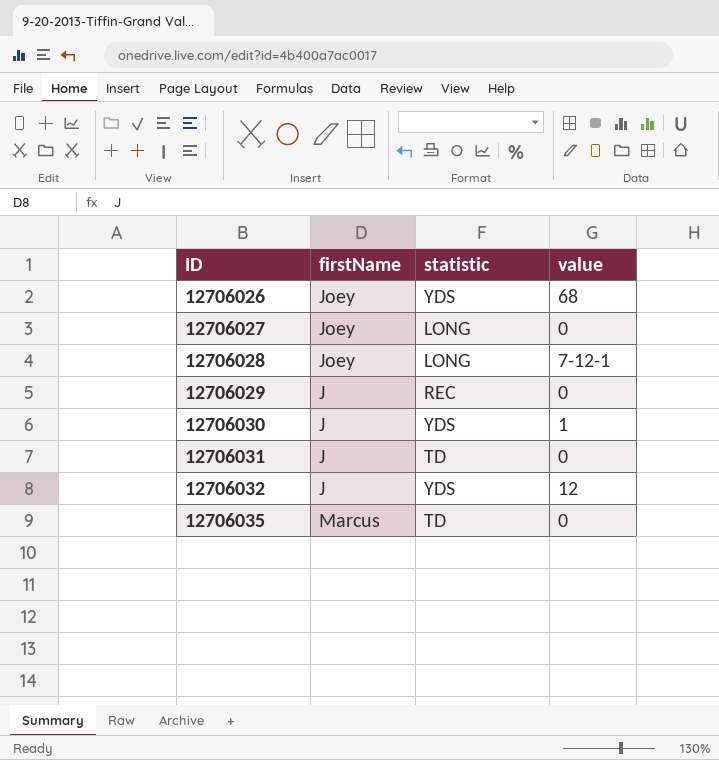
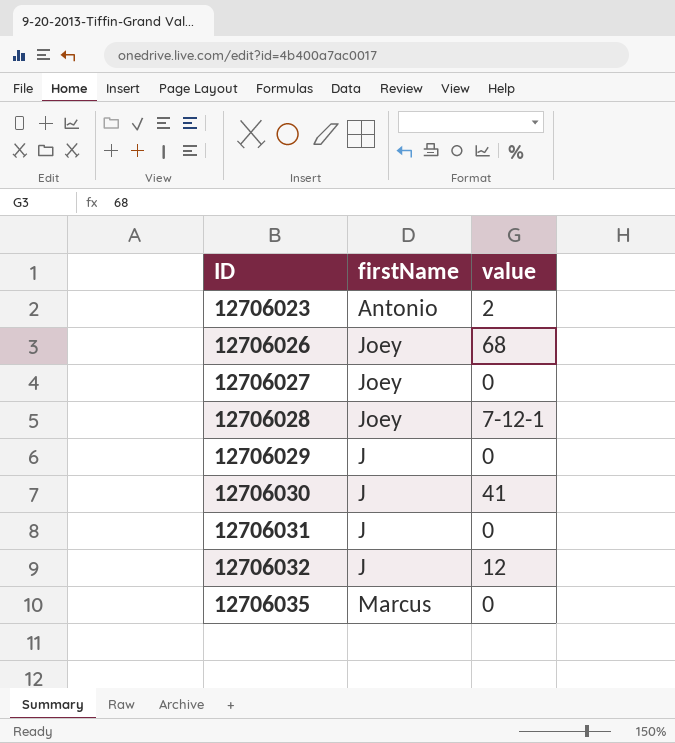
column statistic | position: 3 -> none
row 12706023: none -> Antonio | 2
12706030 | value: 1 -> 41

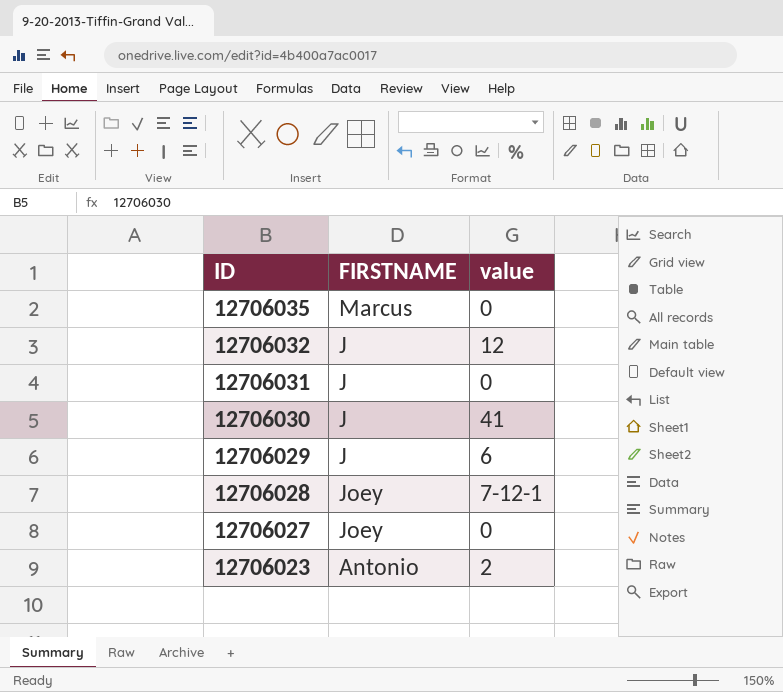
row order: ID ascending -> ID descending
column name: firstName -> FIRSTNAME
row 12706026: Joey | 68 -> none
12706029 | value: 0 -> 6

